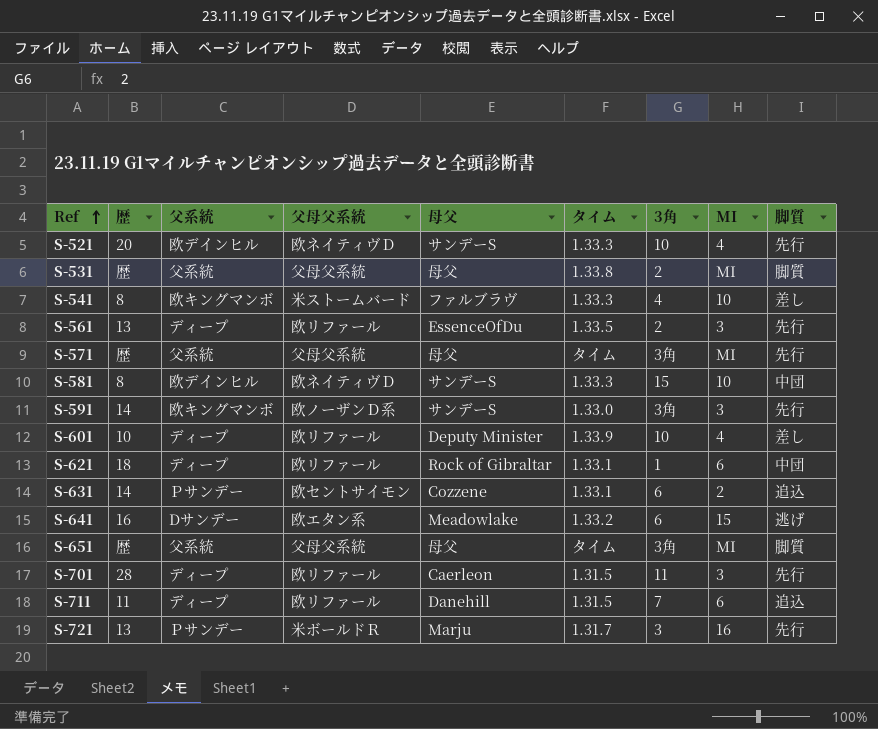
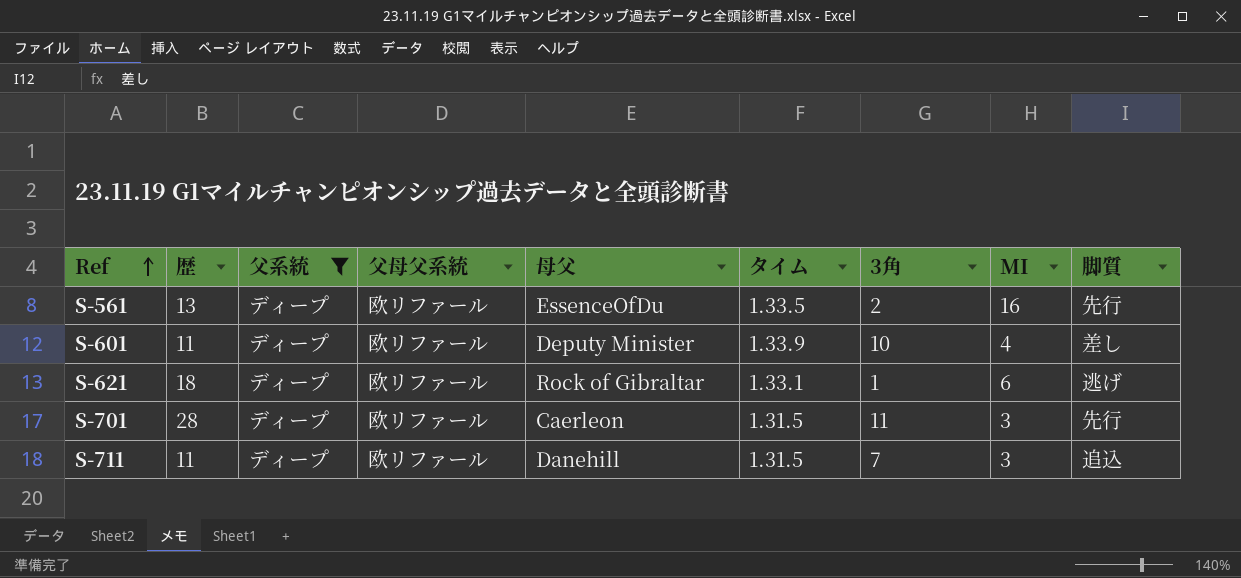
filter: none -> 父系統 = ディープ
S-561 | MI: 3 -> 16
S-601 | 歴: 10 -> 11
S-621 | 脚質: 中団 -> 逃げ
S-711 | MI: 6 -> 3

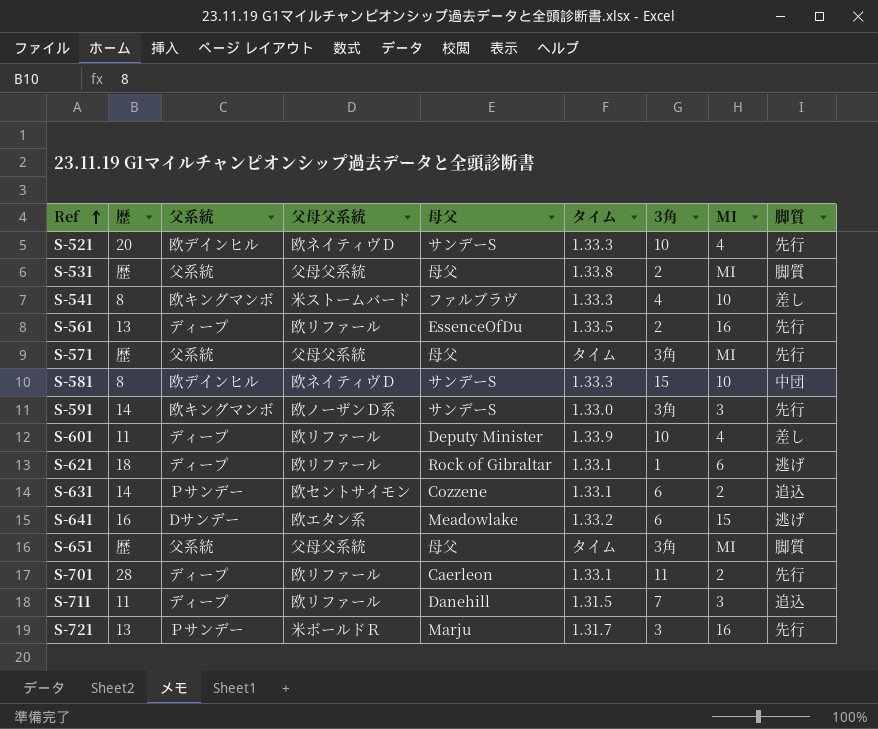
filter: 父系統 = ディープ -> none
S-701 | タイム: 1.31.5 -> 1.33.1
S-701 | MI: 3 -> 2

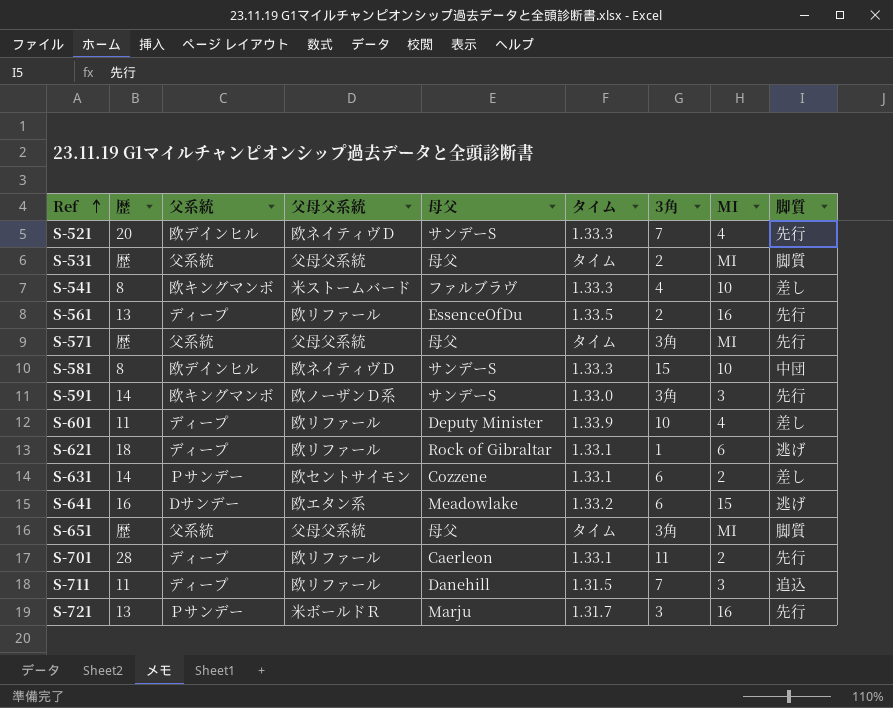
S-521 | 3角: 10 -> 7
S-531 | タイム: 1.33.8 -> タイム
S-631 | 脚質: 追込 -> 差し

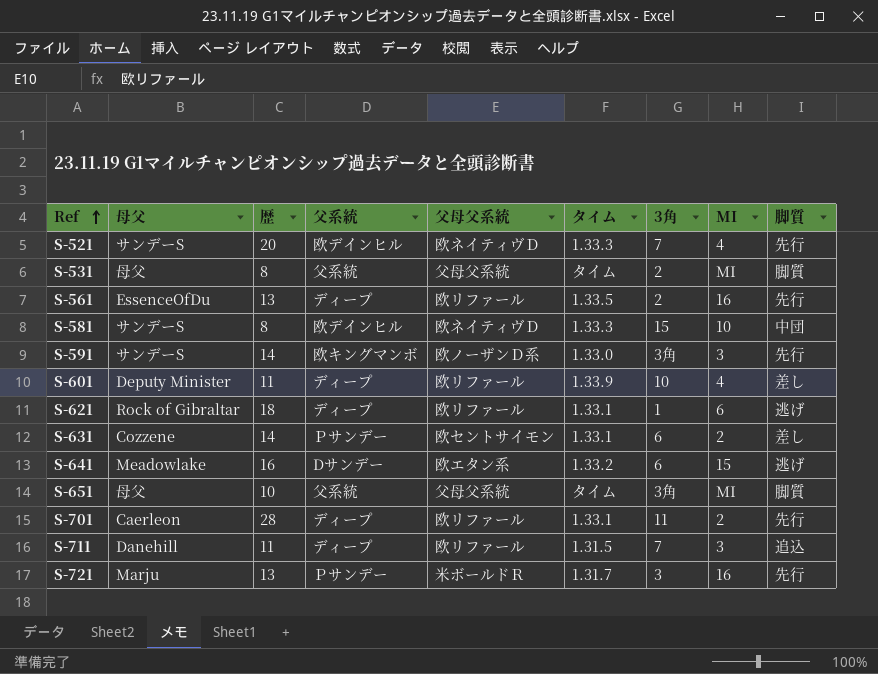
column 母父 | position: 5 -> 2
row S-541: 8 | 欧キングマンボ | 米ストームバード | ファルブラヴ | 1.33.3 | 4 | 10 | 差し -> none
row S-571: 歴 | 父系統 | 父母父系統 | 母父 | タイム | 3角 | MI | 先行 -> none
S-531 | 歴: 歴 -> 8
S-651 | 歴: 歴 -> 10

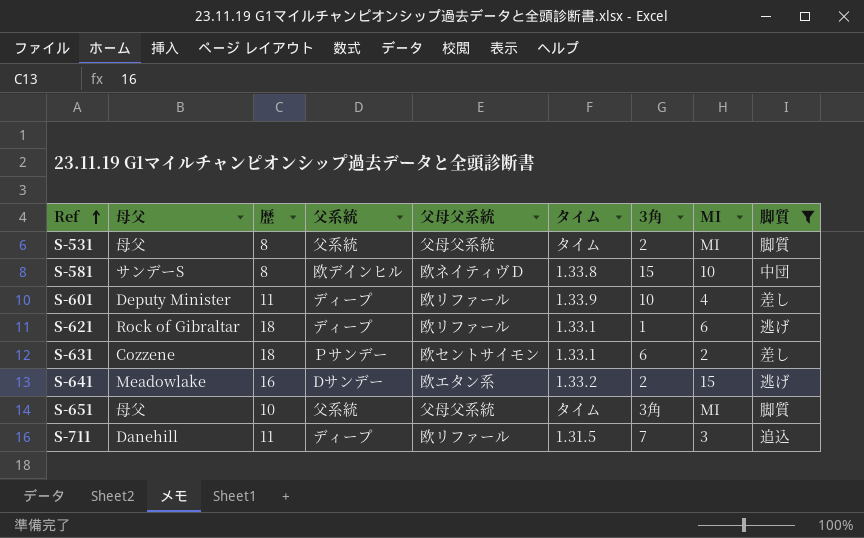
filter: none -> 脚質 != 先行
S-581 | タイム: 1.33.3 -> 1.33.8
S-631 | 歴: 14 -> 18
S-641 | 3角: 6 -> 2

